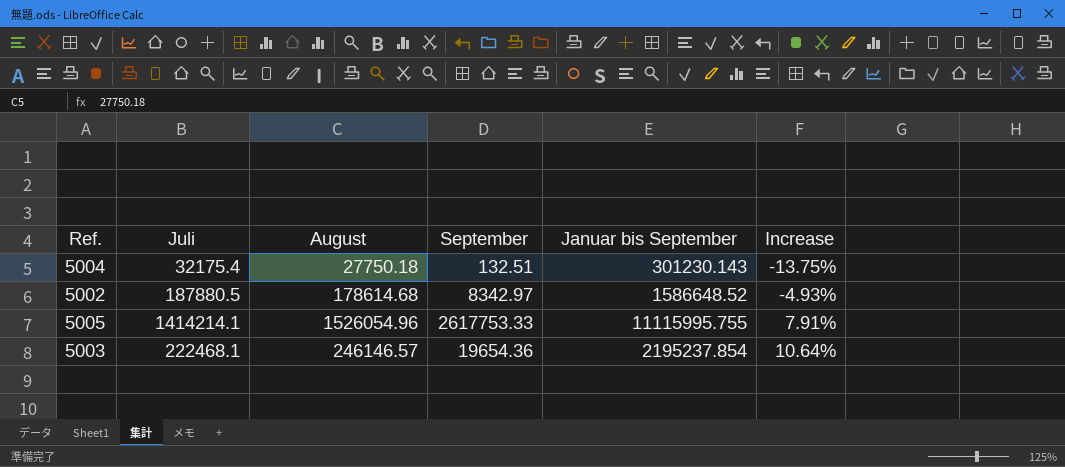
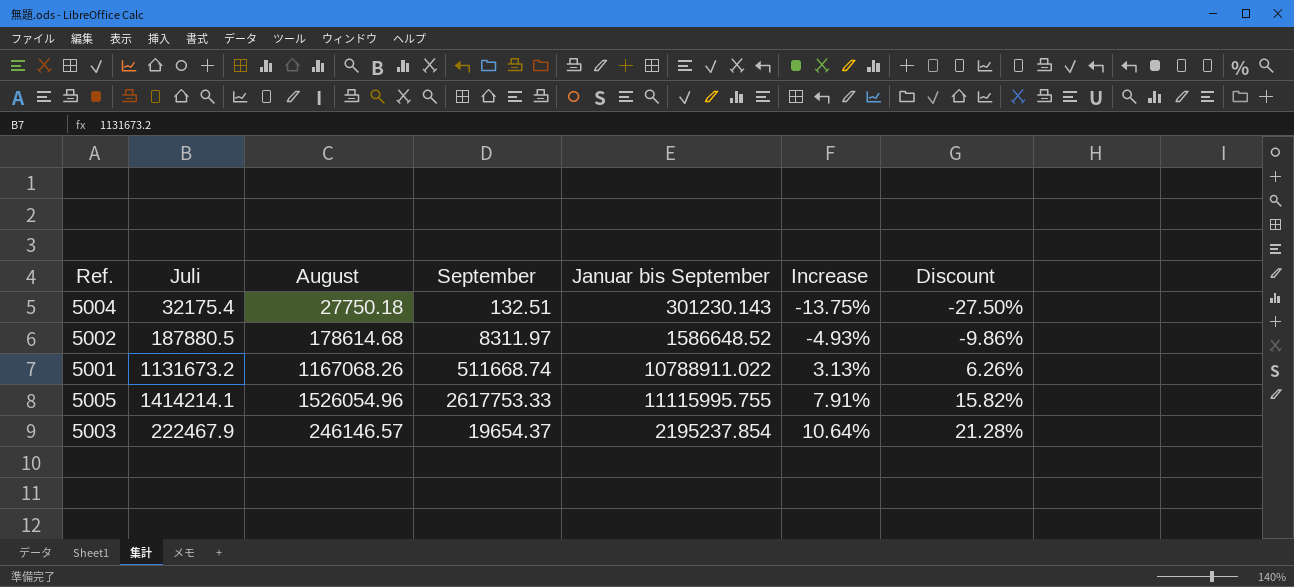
column Discount | formula: none -> [Increase] * 2
5002 | September: 8342.97 -> 8311.97
row 5001: none -> 1131673.2 | 1167068.26 | 511668.74 | 10788911.022 | 3.13% | 6.26%
5003 | Juli: 222468.1 -> 222467.9
5003 | September: 19654.36 -> 19654.37

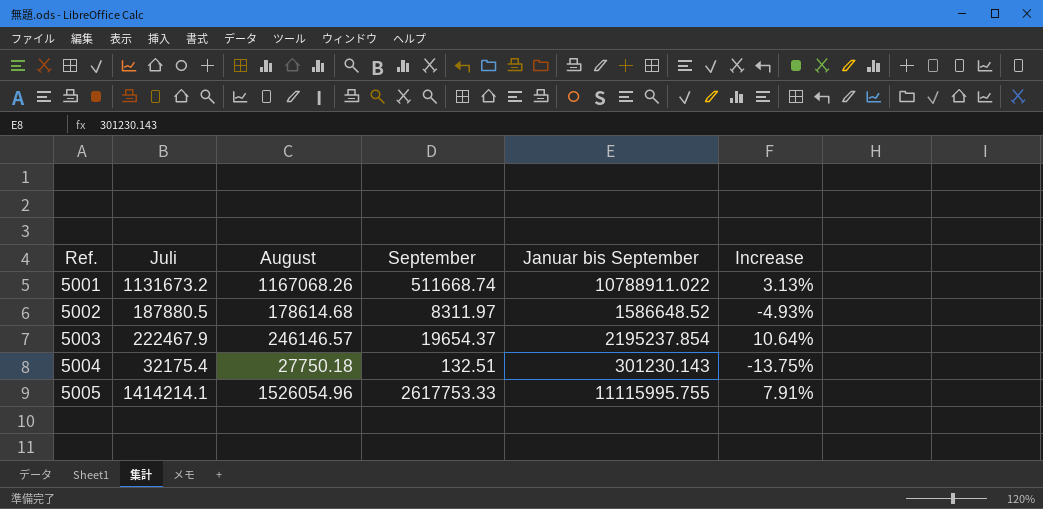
row order: Increase ascending -> Ref. ascending
column Discount | formula: [Increase] * 2 -> none

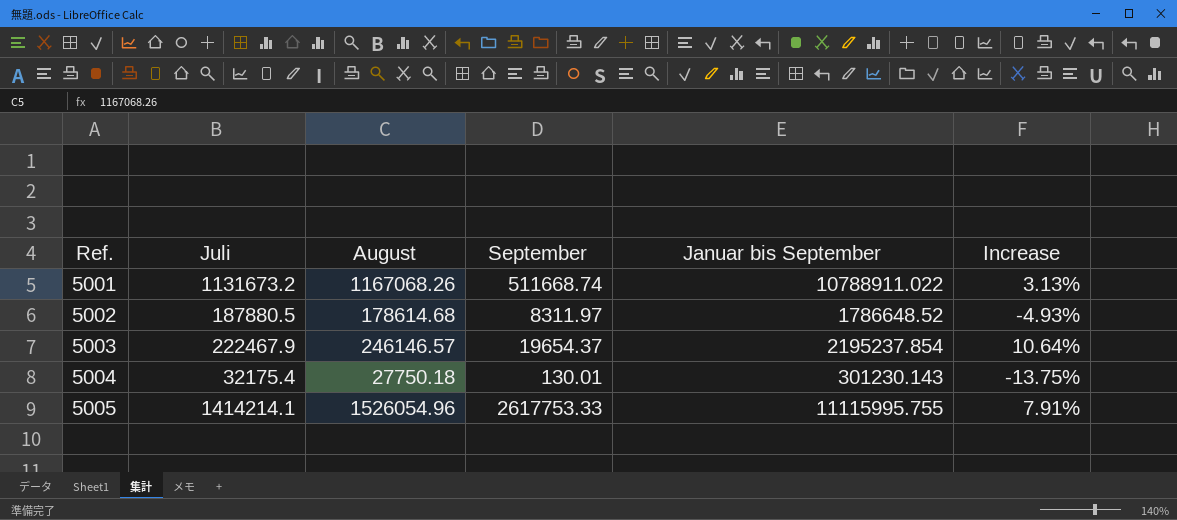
5002 | Januar bis September: 1586648.52 -> 1786648.52
5004 | September: 132.51 -> 130.01

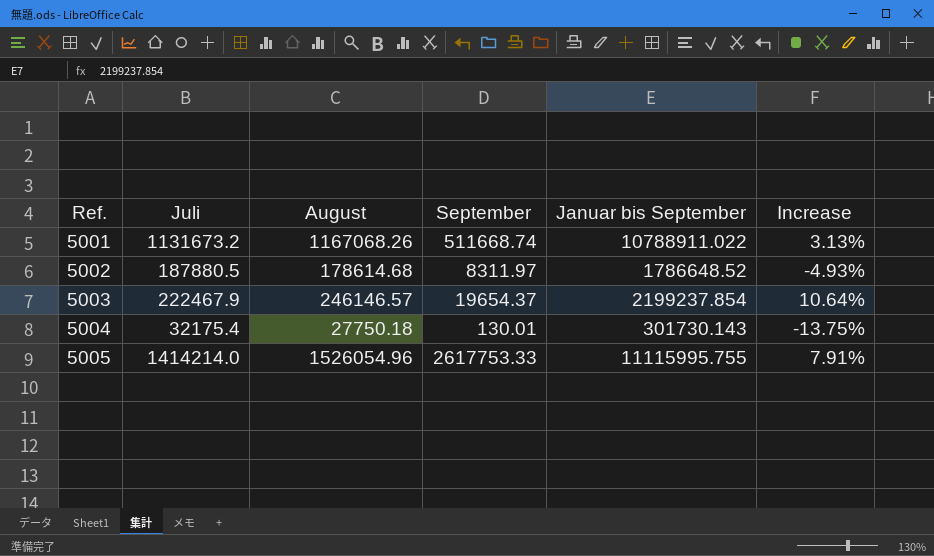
5003 | Januar bis September: 2195237.854 -> 2199237.854
5004 | Januar bis September: 301230.143 -> 301730.143
5005 | Juli: 1414214.1 -> 1414214.0

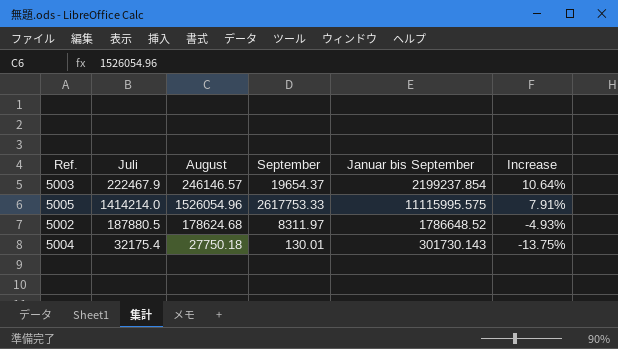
row order: Ref. ascending -> Increase descending
row 5001: 1131673.2 | 1167068.26 | 511668.74 | 10788911.022 | 3.13% -> none
5005 | Januar bis September: 11115995.755 -> 11115995.575
5002 | August: 178614.68 -> 178624.68

